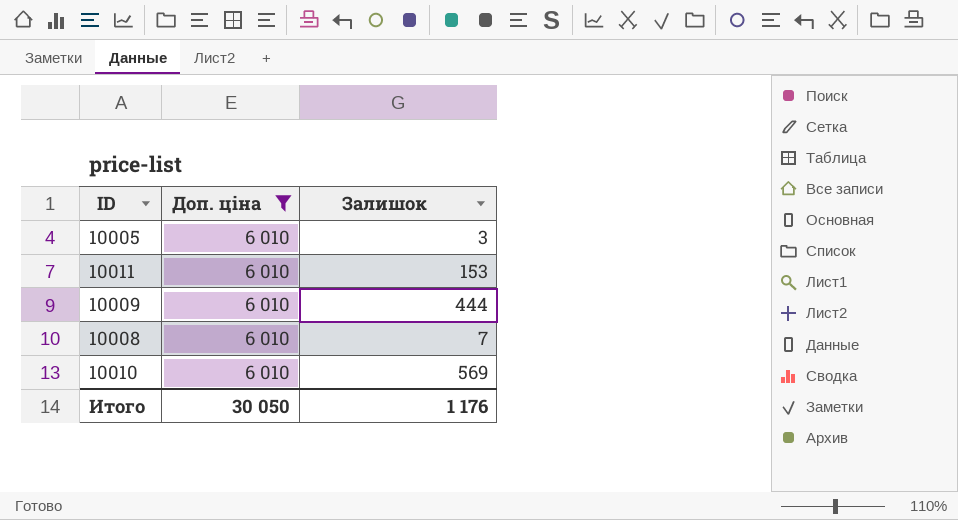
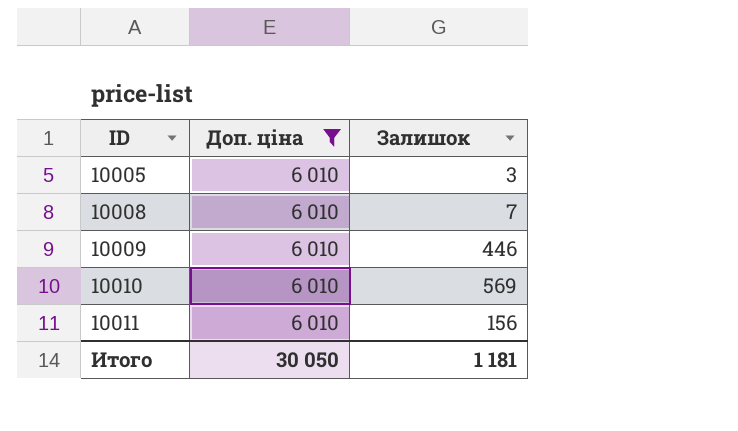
row order: none -> ID ascending
10009 | Залишок: 444 -> 446
10011 | Залишок: 153 -> 156
Итого | Залишок: 1 176 -> 1 181

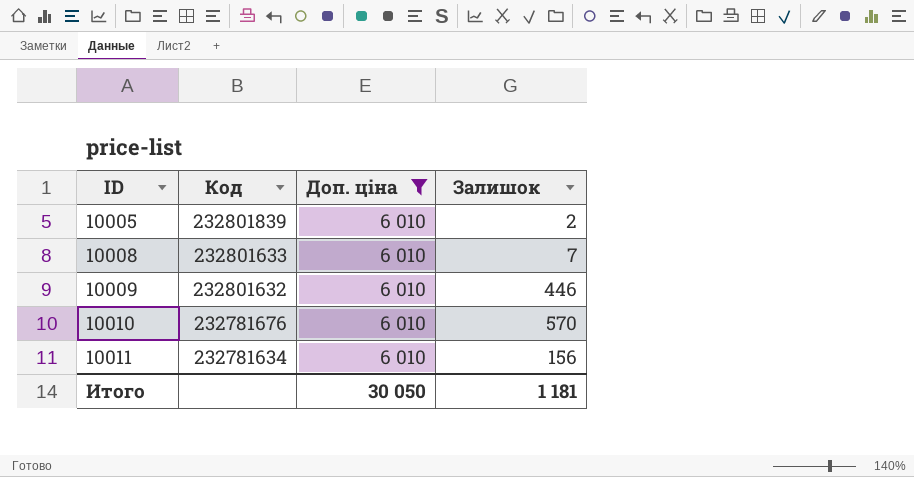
column Код | position: none -> 2
10005 | Залишок: 3 -> 2
10010 | Залишок: 569 -> 570

